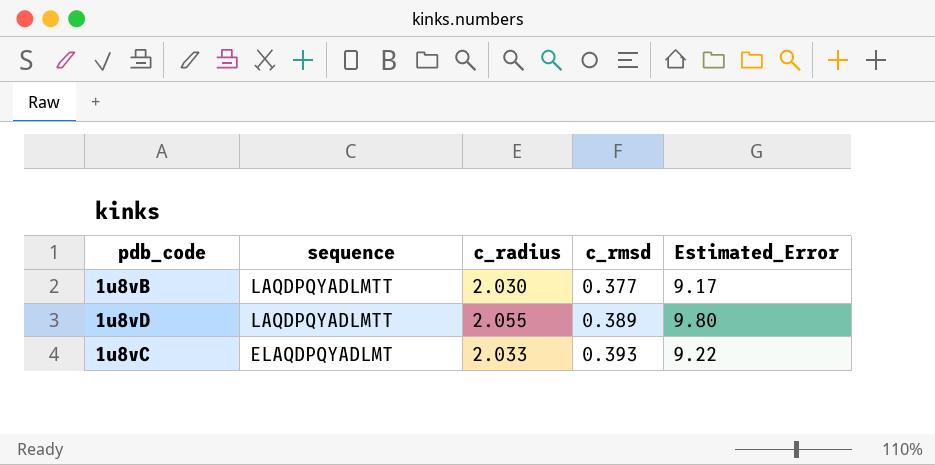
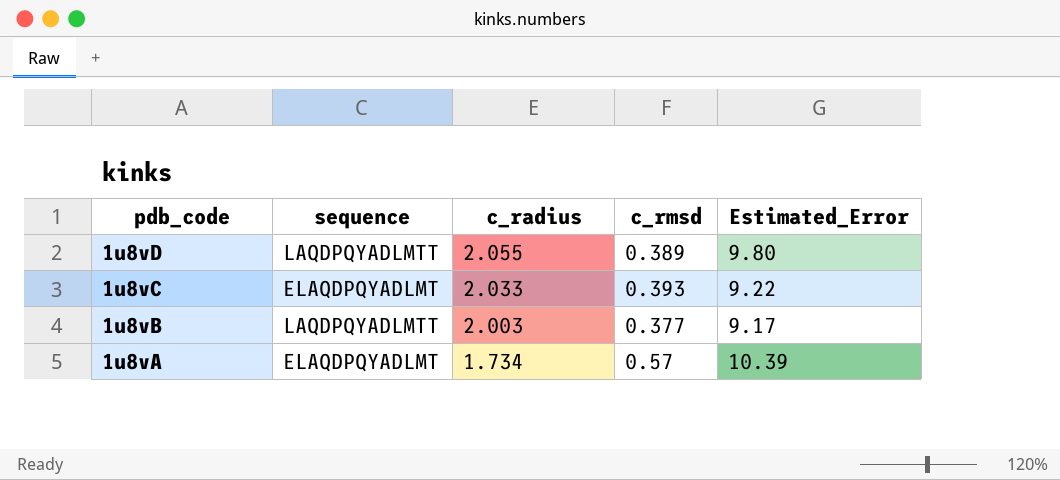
row order: sequence descending -> pdb_code descending
1u8vB | c_radius: 2.030 -> 2.003
row 1u8vA: none -> ELAQDPQYADLMT | 1.734 | 0.57 | 10.39

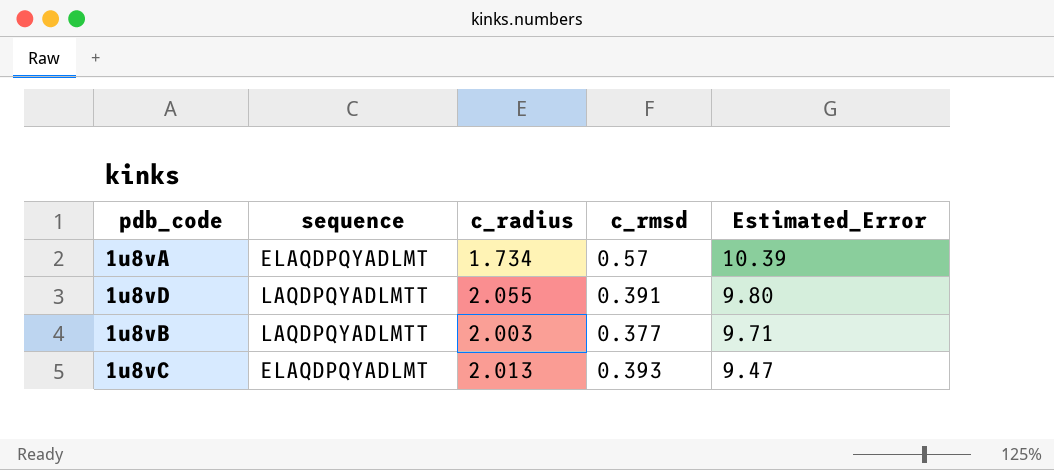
row order: pdb_code descending -> Estimated_Error descending
1u8vD | c_rmsd: 0.389 -> 0.391
1u8vB | Estimated_Error: 9.17 -> 9.71
1u8vC | c_radius: 2.033 -> 2.013
1u8vC | Estimated_Error: 9.22 -> 9.47

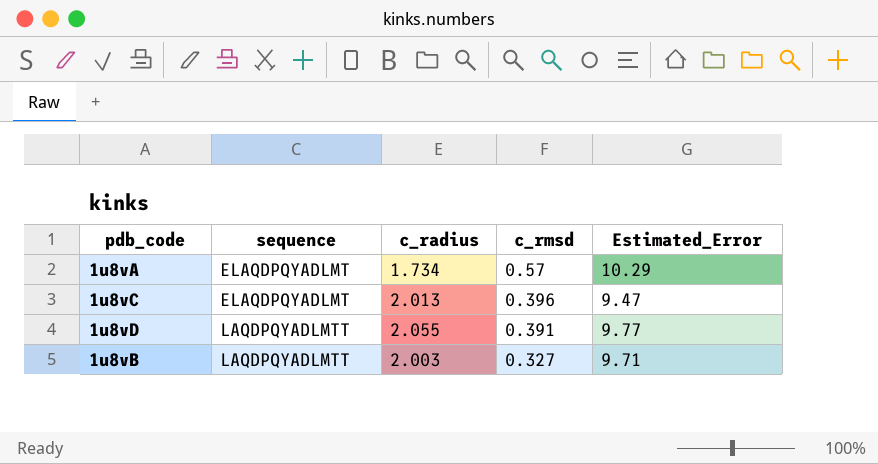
row order: Estimated_Error descending -> sequence ascending
1u8vA | Estimated_Error: 10.39 -> 10.29
1u8vC | c_rmsd: 0.393 -> 0.396
1u8vD | Estimated_Error: 9.80 -> 9.77
1u8vB | c_rmsd: 0.377 -> 0.327

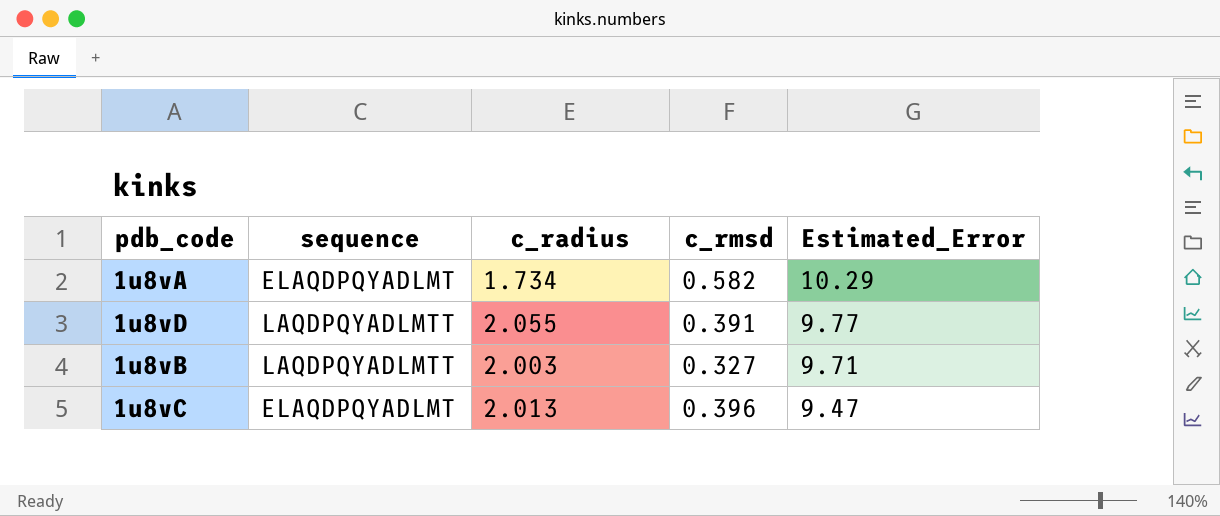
row order: sequence ascending -> Estimated_Error descending
1u8vA | c_rmsd: 0.57 -> 0.582

